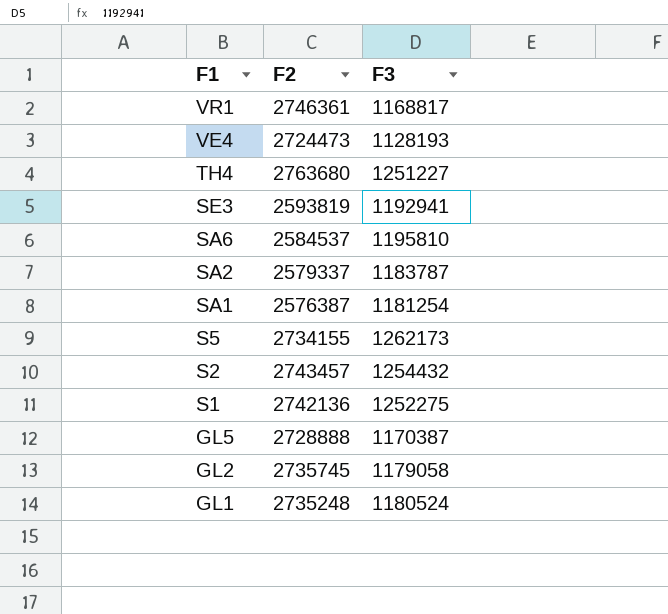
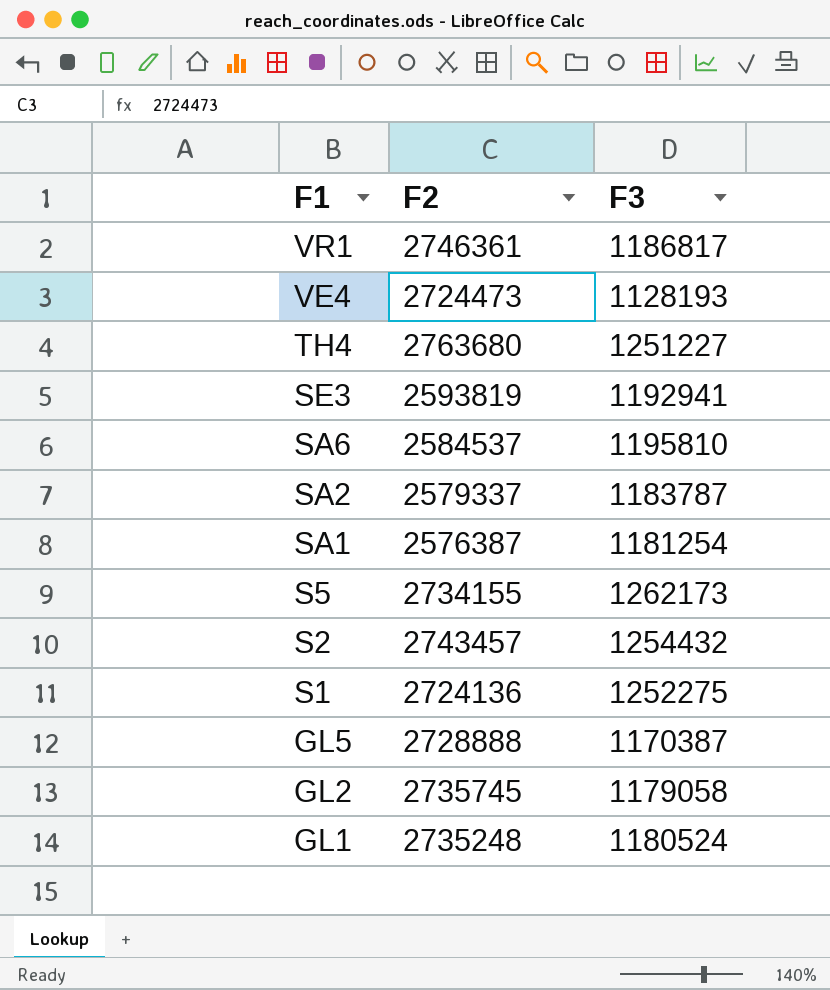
VR1 | F3: 1168817 -> 1186817
S1 | F2: 2742136 -> 2724136

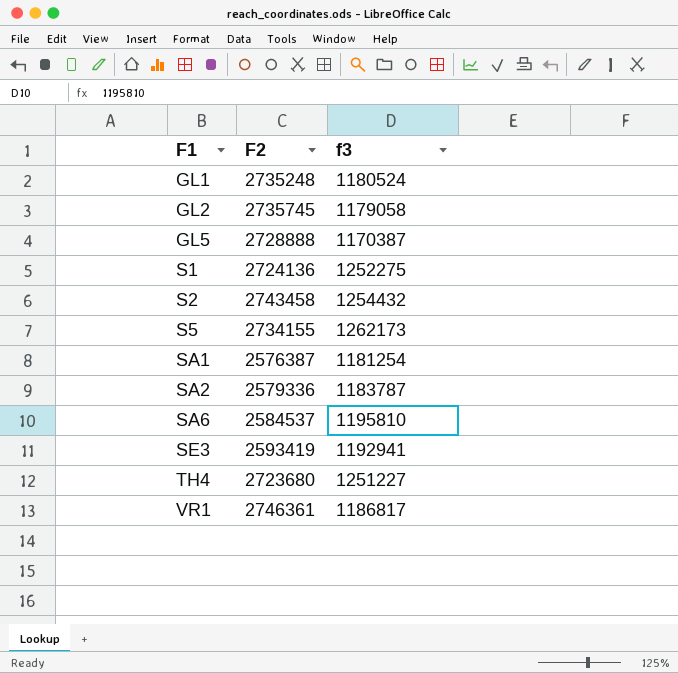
row order: F1 descending -> F1 ascending
column name: F3 -> f3
row VE4: 2724473 | 1128193 -> none
S2 | F2: 2743457 -> 2743458
SA2 | F2: 2579337 -> 2579336
SE3 | F2: 2593819 -> 2593419
TH4 | F2: 2763680 -> 2723680

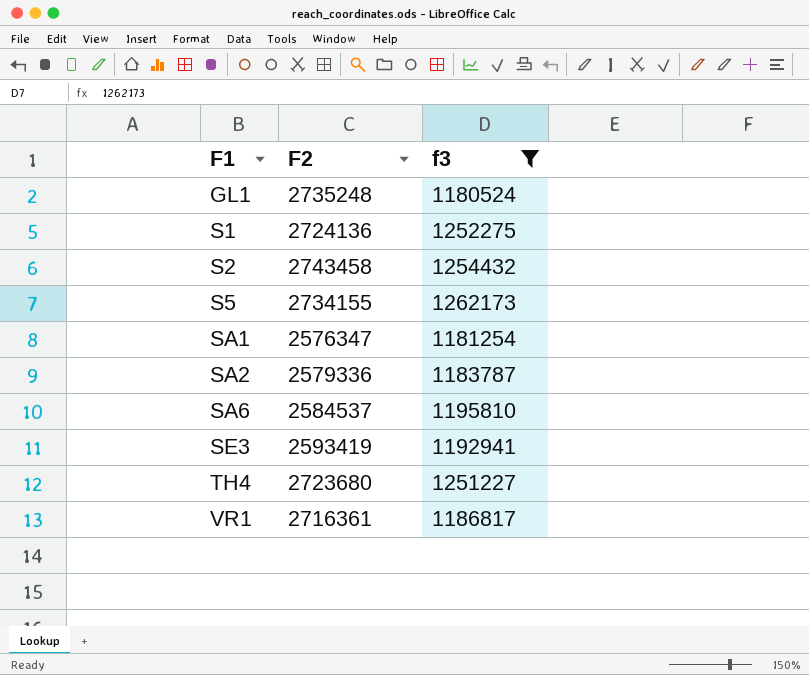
filter: none -> f3 >= 1180524
SA1 | F2: 2576387 -> 2576347
VR1 | F2: 2746361 -> 2716361

